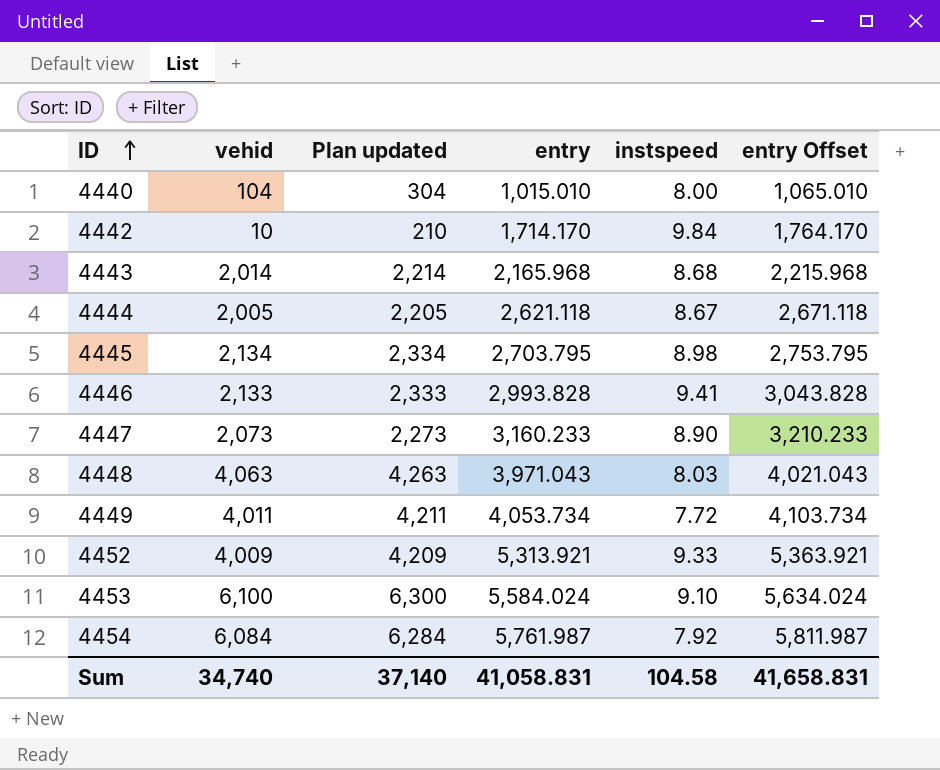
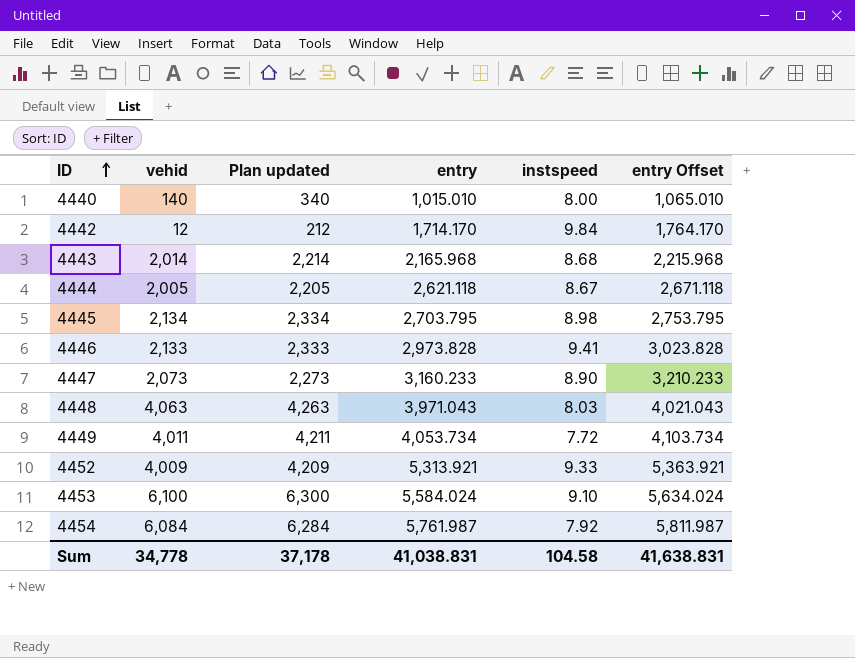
4440 | vehid: 104 -> 140
4440 | Plan updated: 304 -> 340
4442 | vehid: 10 -> 12
4442 | Plan updated: 210 -> 212
4446 | entry: 2,993.828 -> 2,973.828
4446 | entry Offset: 3,043.828 -> 3,023.828
Sum | vehid: 34,740 -> 34,778
Sum | Plan updated: 37,140 -> 37,178
Sum | entry: 41,058.831 -> 41,038.831
Sum | entry Offset: 41,658.831 -> 41,638.831

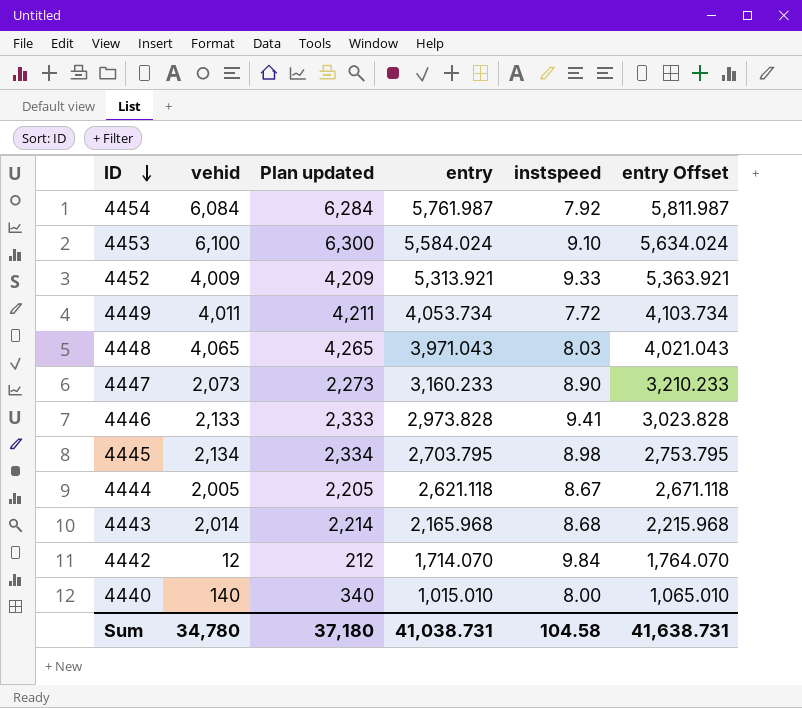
row order: ID ascending -> ID descending
4448 | vehid: 4,063 -> 4,065
4448 | Plan updated: 4,263 -> 4,265
4442 | entry: 1,714.170 -> 1,714.070
4442 | entry Offset: 1,764.170 -> 1,764.070
Sum | vehid: 34,778 -> 34,780
Sum | Plan updated: 37,178 -> 37,180
Sum | entry: 41,038.831 -> 41,038.731
Sum | entry Offset: 41,638.831 -> 41,638.731

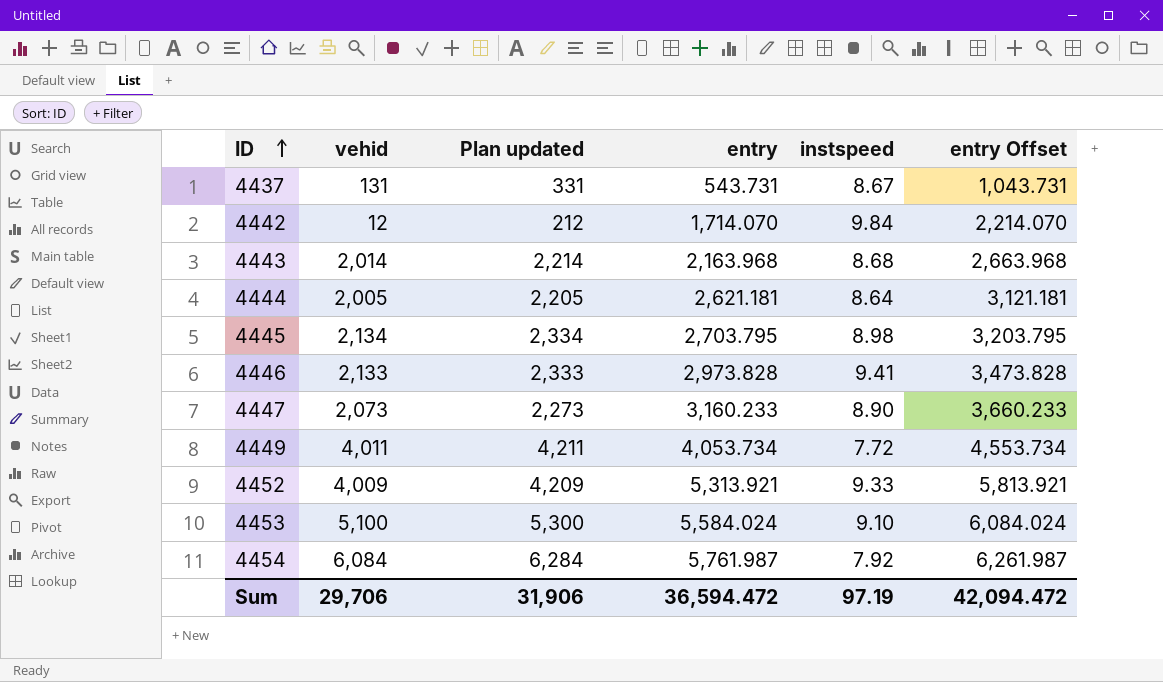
row order: ID descending -> ID ascending
column entry Offset | formula: [entry] + 50 -> [entry] + 500
row 4448: 4,065 | 4,265 | 3,971.043 | 8.03 | 4,021.043 -> none
row 4440: 140 | 340 | 1,015.010 | 8.00 | 1,065.010 -> none
row 4437: none -> 131 | 331 | 543.731 | 8.67 | 1,043.731
4443 | entry: 2,165.968 -> 2,163.968
4444 | entry: 2,621.118 -> 2,621.181
4444 | instspeed: 8.67 -> 8.64
4453 | vehid: 6,100 -> 5,100
4453 | Plan updated: 6,300 -> 5,300
Sum | vehid: 34,780 -> 29,706
Sum | Plan updated: 37,180 -> 31,906
Sum | entry: 41,038.731 -> 36,594.472
Sum | instspeed: 104.58 -> 97.19
Sum | entry Offset: 41,638.731 -> 42,094.472

